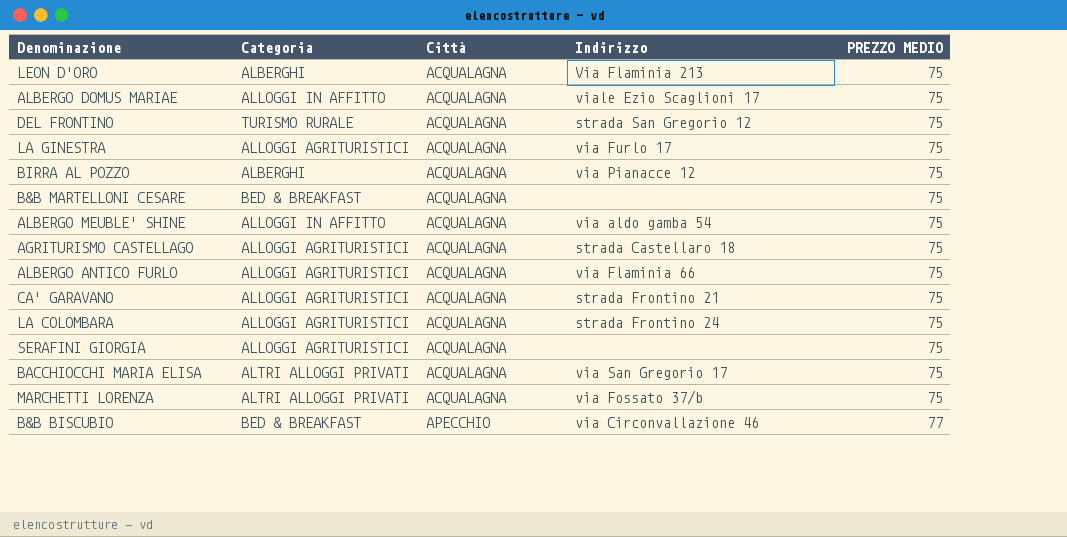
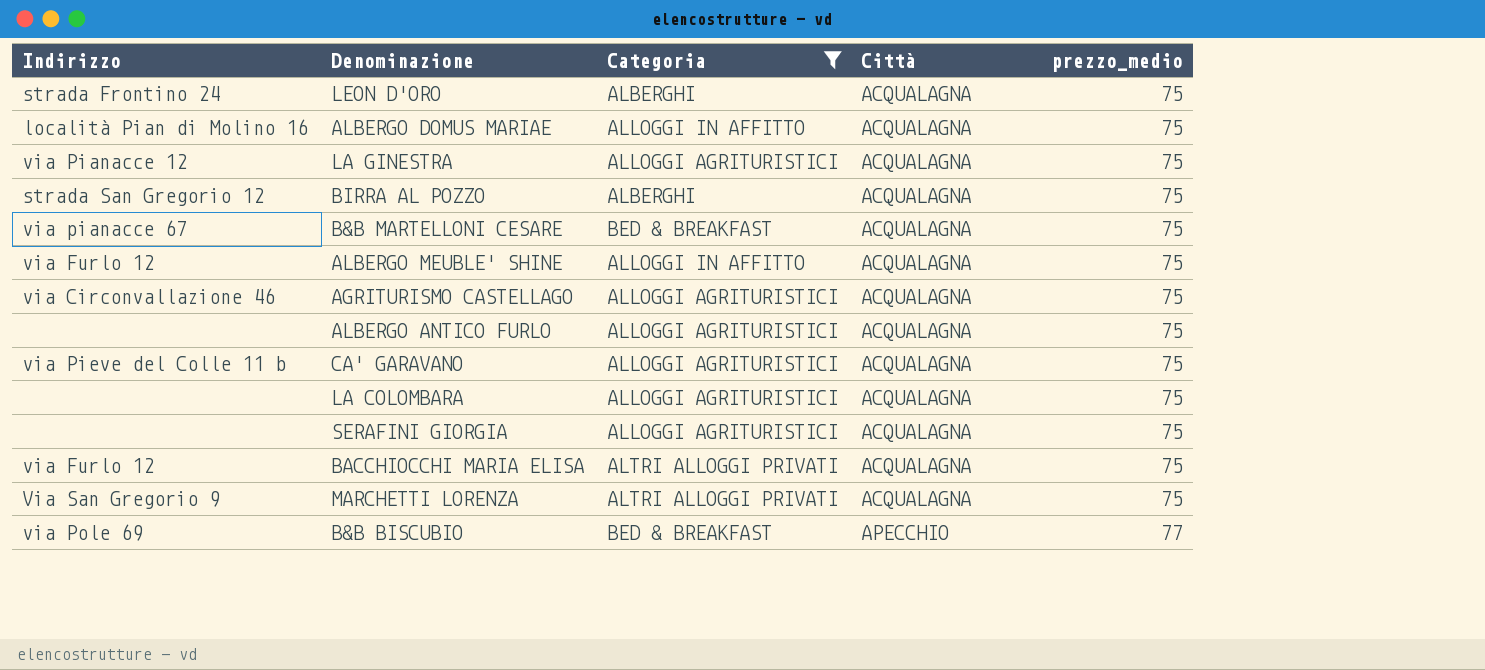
filter: none -> Categoria != TURISMO RURALE
column Indirizzo | position: 4 -> 1
column name: PREZZO MEDIO -> prezzo_medio
LEON D'ORO | Indirizzo: Via Flaminia 213 -> strada Frontino 24
ALBERGO DOMUS MARIAE | Indirizzo: viale Ezio Scaglioni 17 -> località Pian di Molino 16
LA GINESTRA | Indirizzo: via Furlo 17 -> via Pianacce 12
BIRRA AL POZZO | Indirizzo: via Pianacce 12 -> strada San Gregorio 12
B&B MARTELLONI CESARE | Indirizzo: none -> via pianacce 67
ALBERGO MEUBLE' SHINE | Indirizzo: via aldo gamba 54 -> via Furlo 12
AGRITURISMO CASTELLAGO | Indirizzo: strada Castellaro 18 -> via Circonvallazione 46
ALBERGO ANTICO FURLO | Indirizzo: via Flaminia 66 -> none
CA' GARAVANO | Indirizzo: strada Frontino 21 -> via Pieve del Colle 11 b
LA COLOMBARA | Indirizzo: strada Frontino 24 -> none
BACCHIOCCHI MARIA ELISA | Indirizzo: via San Gregorio 17 -> via Furlo 12
MARCHETTI LORENZA | Indirizzo: via Fossato 37/b -> Via San Gregorio 9
B&B BISCUBIO | Indirizzo: via Circonvallazione 46 -> via Pole 69

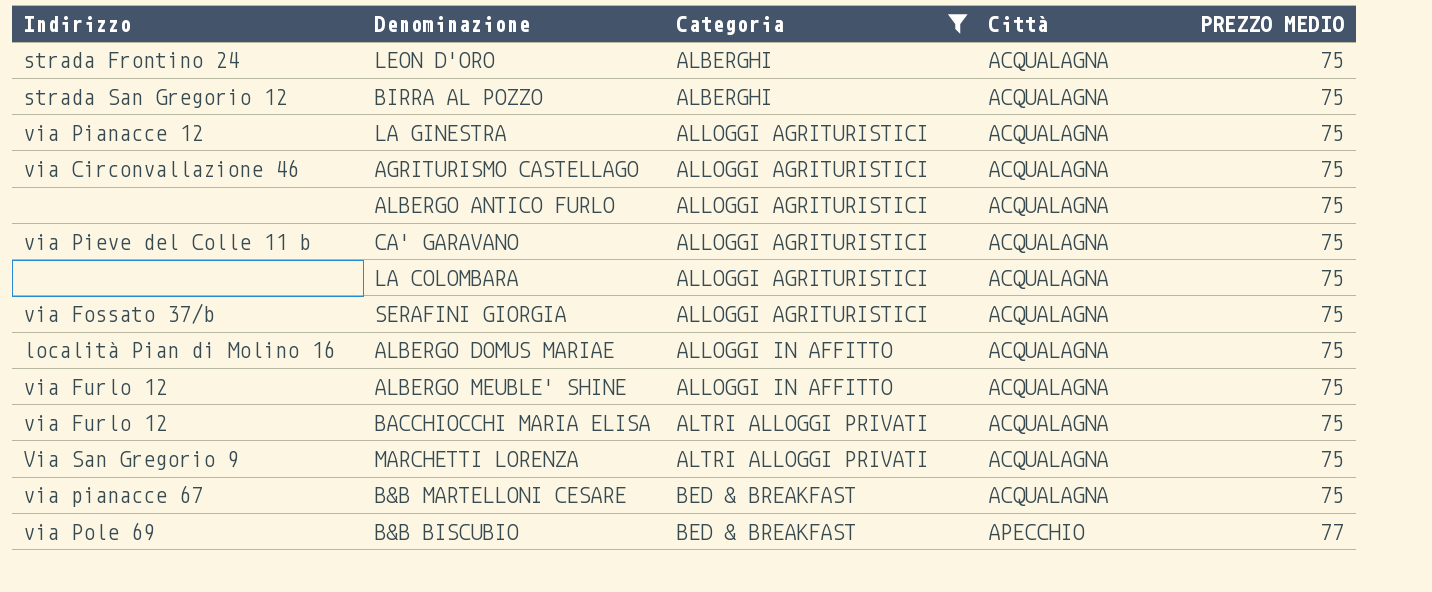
row order: Città ascending -> Categoria ascending
column name: prezzo_medio -> PREZZO MEDIO
SERAFINI GIORGIA | Indirizzo: none -> via Fossato 37/b

